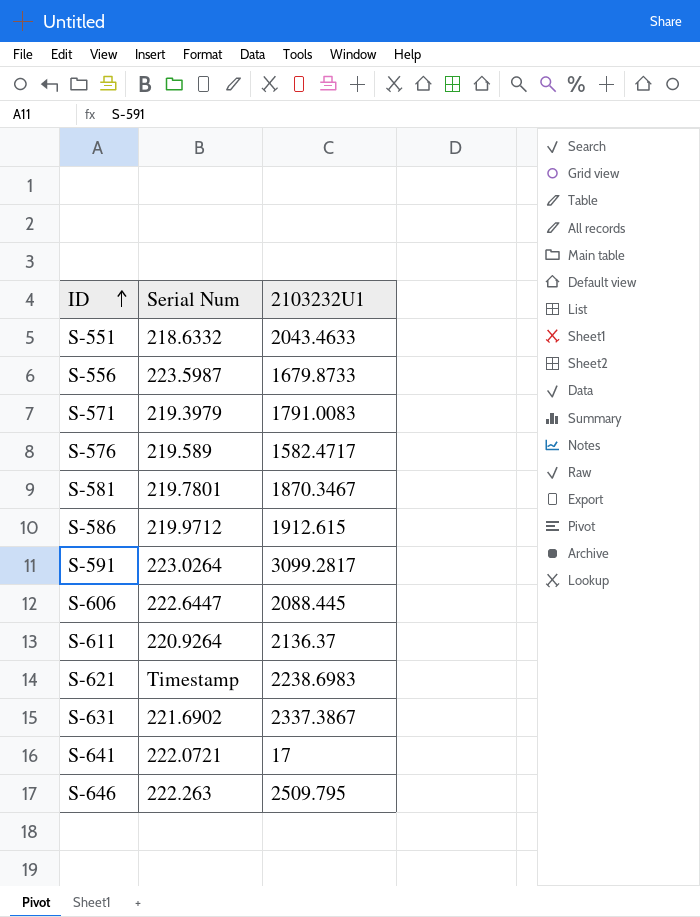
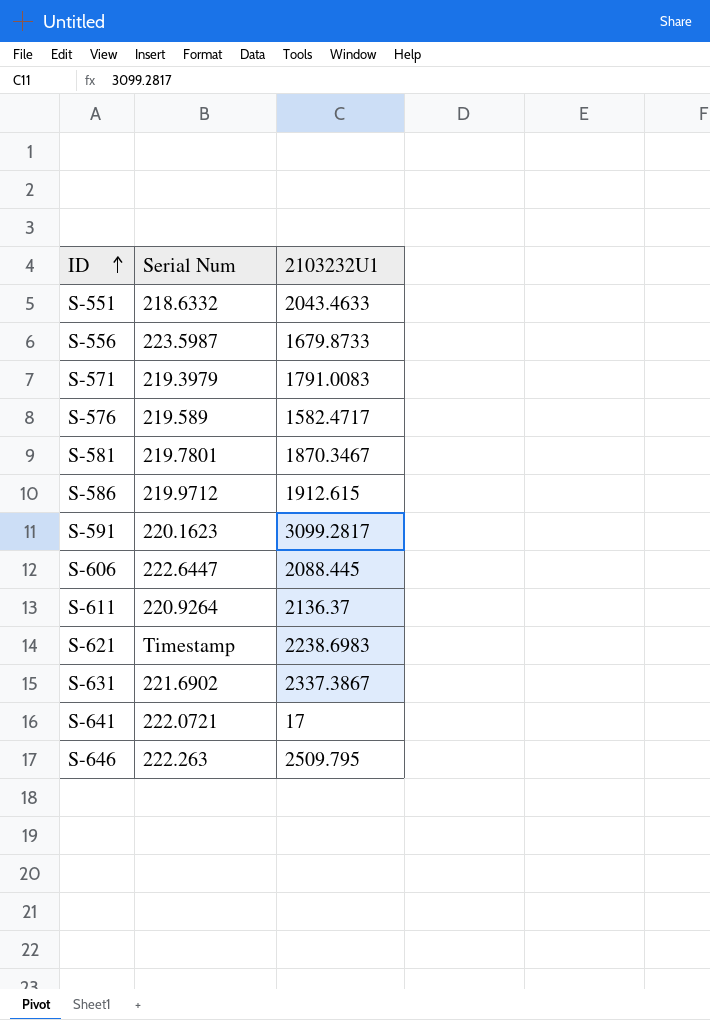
S-591 | Serial Num: 223.0264 -> 220.1623

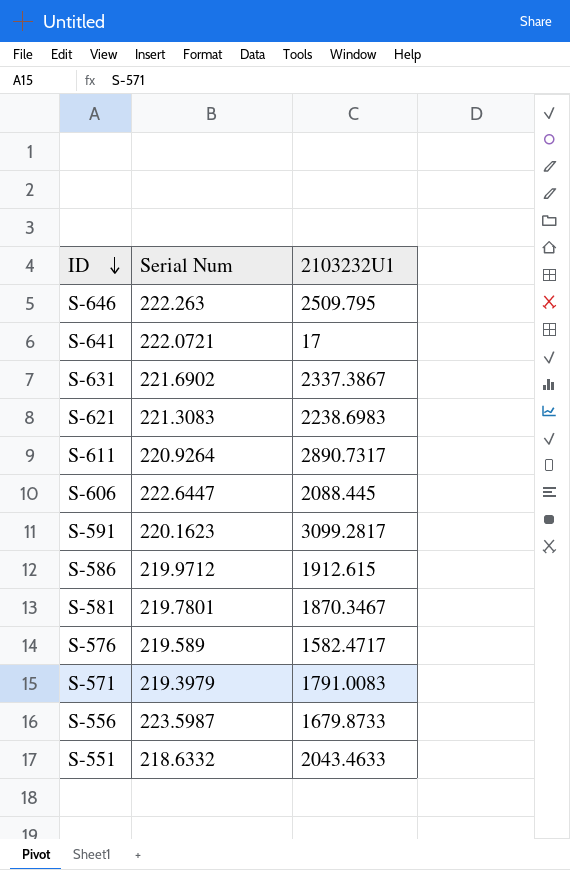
row order: ID ascending -> ID descending
S-621 | Serial Num: Timestamp -> 221.3083
S-611 | 2103232U1: 2136.37 -> 2890.7317

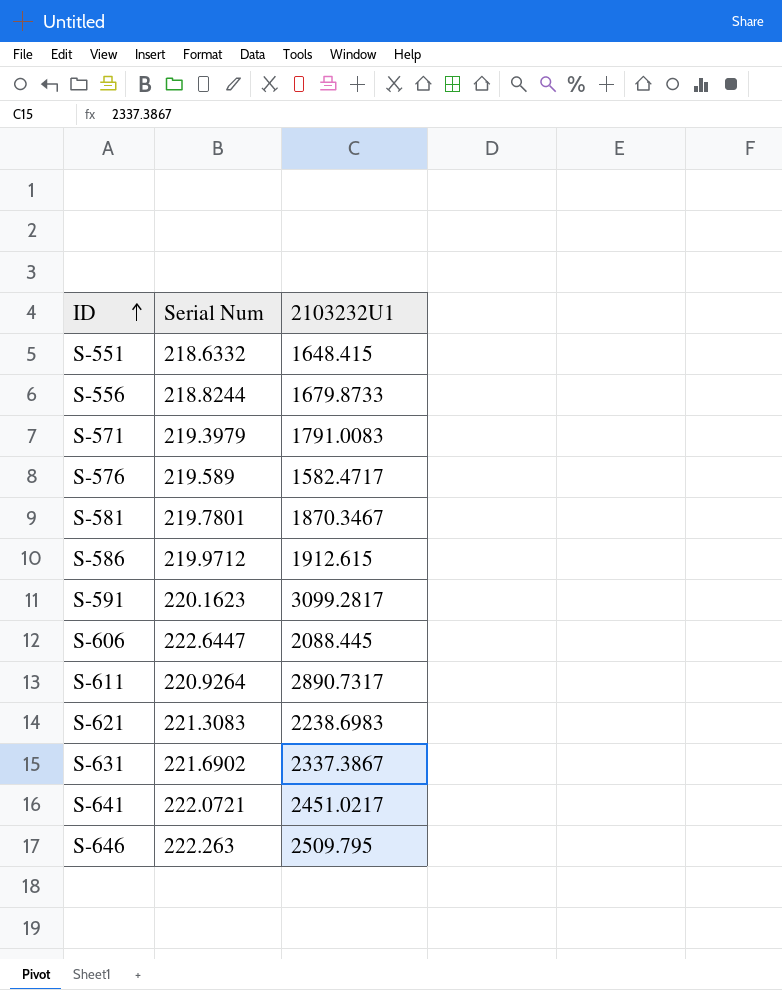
row order: ID descending -> ID ascending
S-551 | 2103232U1: 2043.4633 -> 1648.415
S-556 | Serial Num: 223.5987 -> 218.8244
S-641 | 2103232U1: 17 -> 2451.0217

